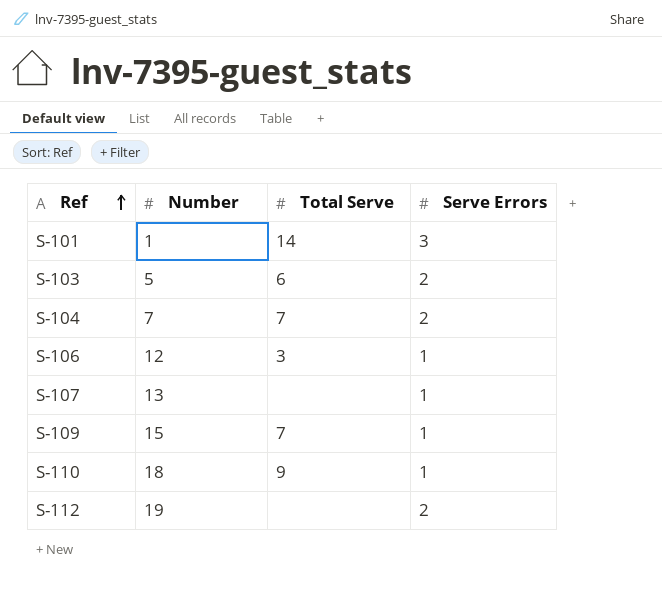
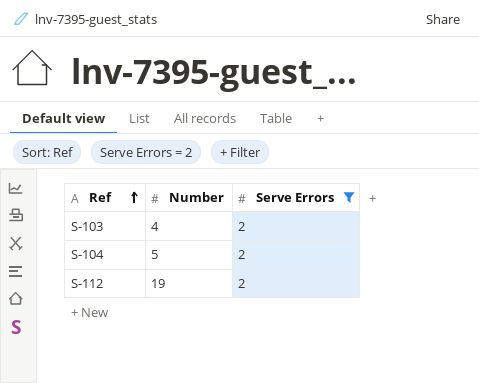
filter: none -> Serve Errors = 2
column Total Serve | position: 3 -> none
S-103 | Number: 5 -> 4
S-104 | Number: 7 -> 5

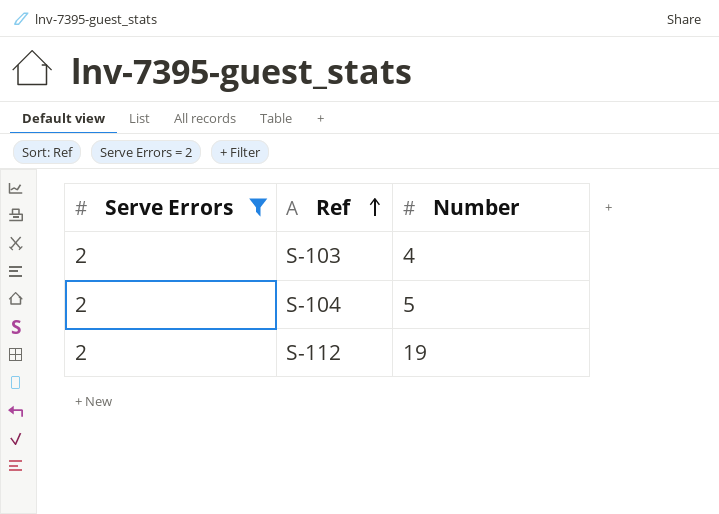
column Serve Errors | position: 3 -> 1

